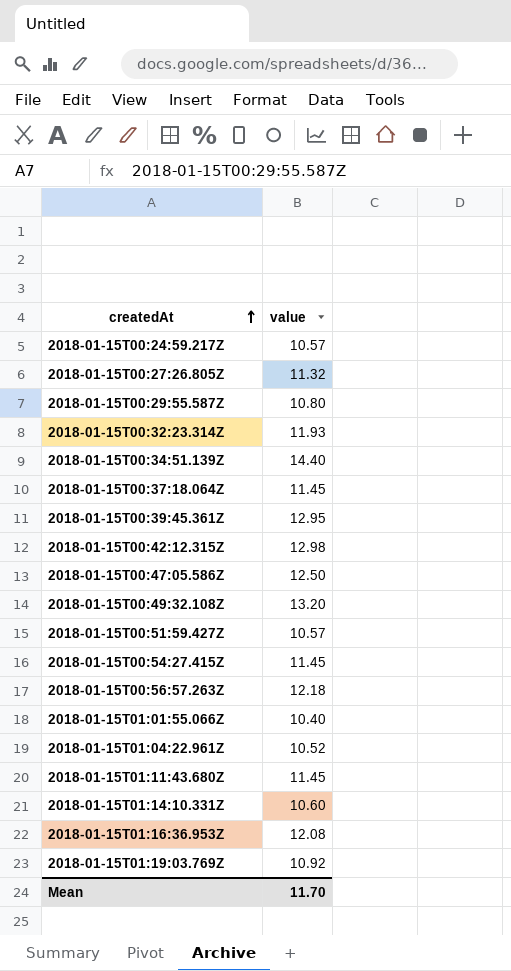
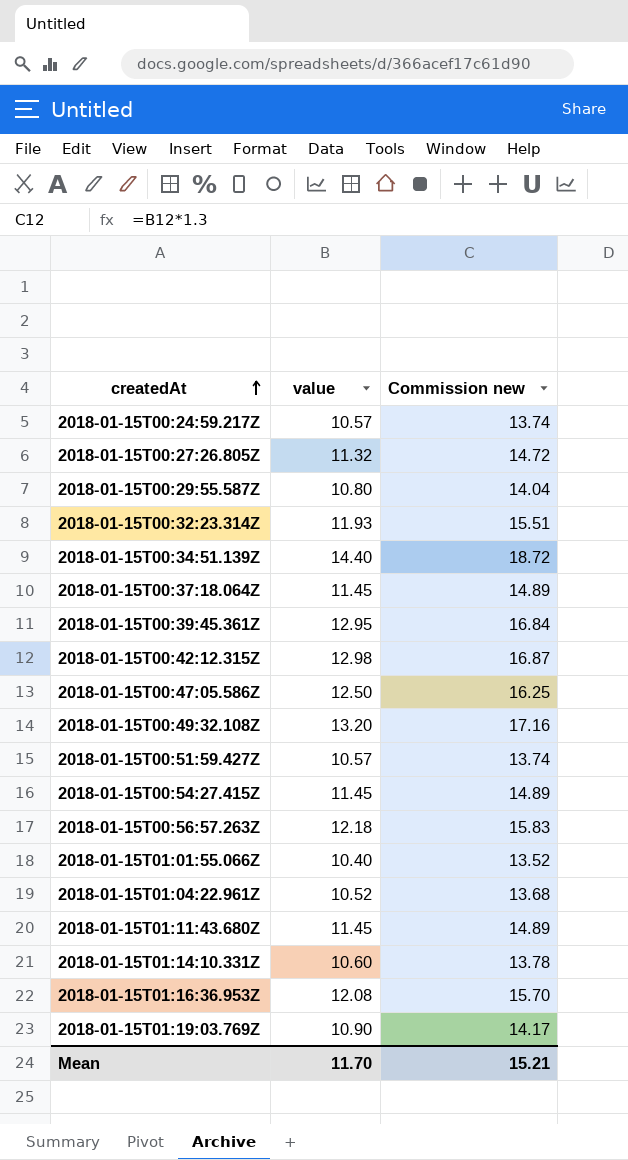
column Commission new | formula: none -> [value] * 1.3
2018-01-15T01:19:03.769Z | value: 10.92 -> 10.90

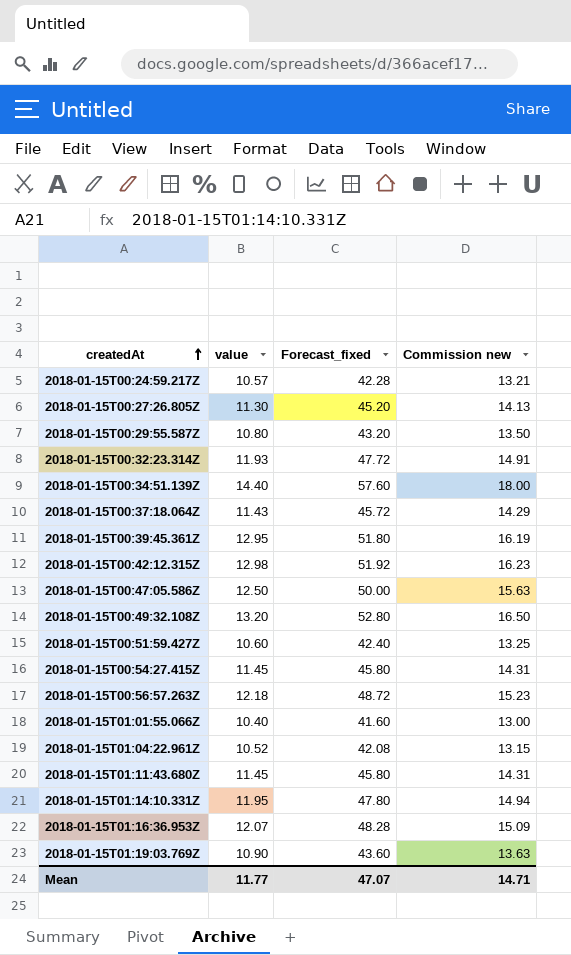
column Forecast_fixed | formula: none -> [value] * 4
column Commission new | formula: [value] * 1.3 -> [value] * 1.25
2018-01-15T00:27:26.805Z | value: 11.32 -> 11.30
2018-01-15T00:37:18.064Z | value: 11.45 -> 11.43
2018-01-15T00:51:59.427Z | value: 10.57 -> 10.60
2018-01-15T01:14:10.331Z | value: 10.60 -> 11.95
2018-01-15T01:16:36.953Z | value: 12.08 -> 12.07
Mean | value: 11.70 -> 11.77
Mean | Commission new: 15.21 -> 14.71

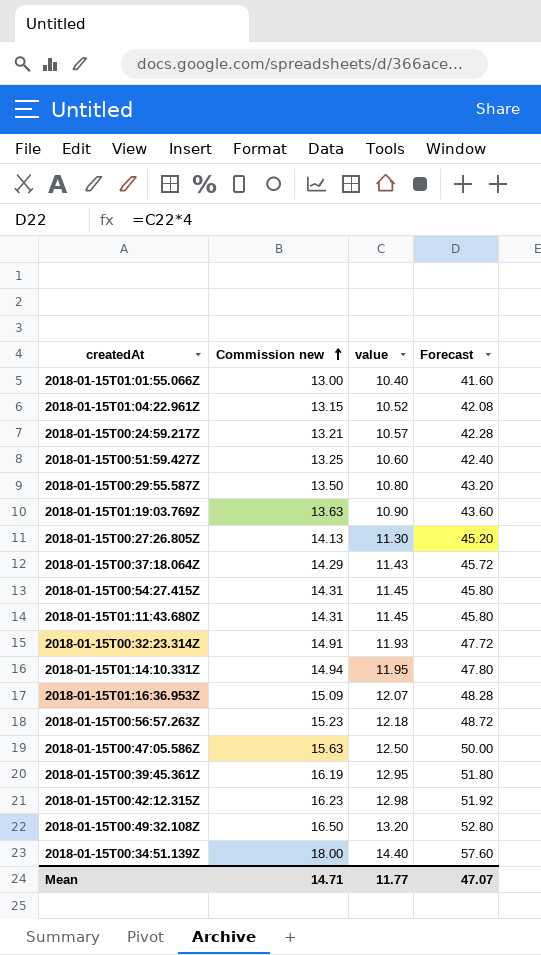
row order: createdAt ascending -> Commission new ascending
column Commission new | position: 4 -> 2
column name: Forecast_fixed -> Forecast

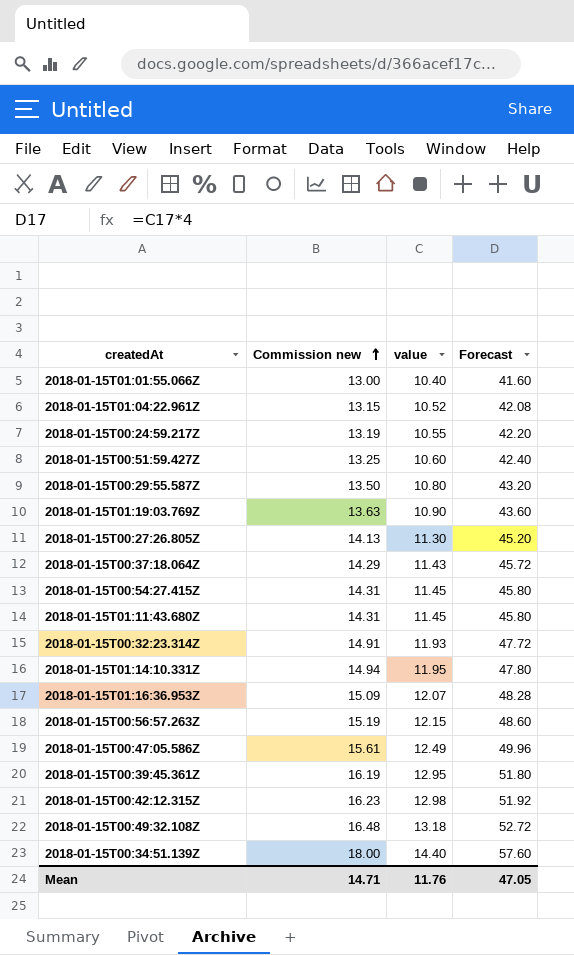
2018-01-15T00:24:59.217Z | Commission new: 13.21 -> 13.19
2018-01-15T00:24:59.217Z | value: 10.57 -> 10.55
2018-01-15T00:24:59.217Z | Forecast: 42.28 -> 42.20
2018-01-15T00:56:57.263Z | Commission new: 15.23 -> 15.19
2018-01-15T00:56:57.263Z | value: 12.18 -> 12.15
2018-01-15T00:56:57.263Z | Forecast: 48.72 -> 48.60
2018-01-15T00:47:05.586Z | Commission new: 15.63 -> 15.61
2018-01-15T00:47:05.586Z | value: 12.50 -> 12.49
2018-01-15T00:47:05.586Z | Forecast: 50.00 -> 49.96
2018-01-15T00:49:32.108Z | Commission new: 16.50 -> 16.48
2018-01-15T00:49:32.108Z | value: 13.20 -> 13.18
2018-01-15T00:49:32.108Z | Forecast: 52.80 -> 52.72
Mean | value: 11.77 -> 11.76
Mean | Forecast: 47.07 -> 47.05

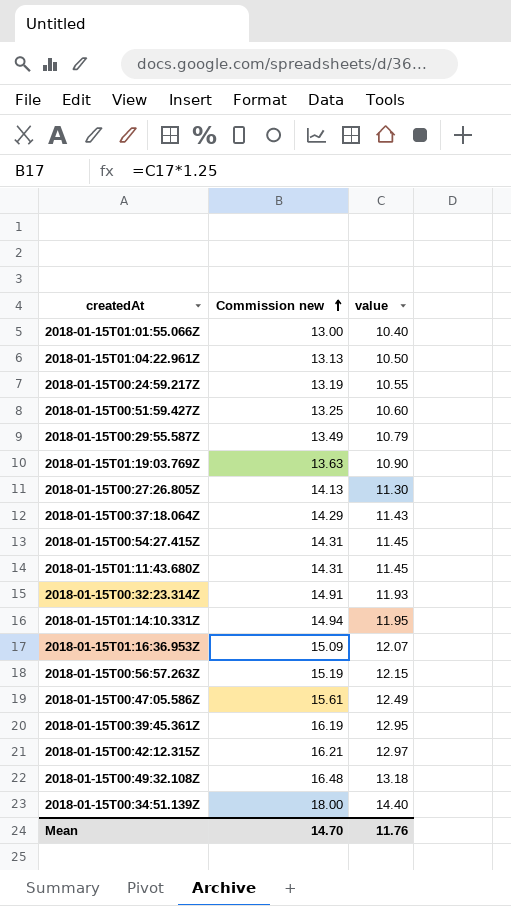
column Forecast | formula: [value] * 4 -> none
2018-01-15T01:04:22.961Z | Commission new: 13.15 -> 13.13
2018-01-15T01:04:22.961Z | value: 10.52 -> 10.50
2018-01-15T00:29:55.587Z | Commission new: 13.50 -> 13.49
2018-01-15T00:29:55.587Z | value: 10.80 -> 10.79
2018-01-15T00:42:12.315Z | Commission new: 16.23 -> 16.21
2018-01-15T00:42:12.315Z | value: 12.98 -> 12.97
Mean | Commission new: 14.71 -> 14.70

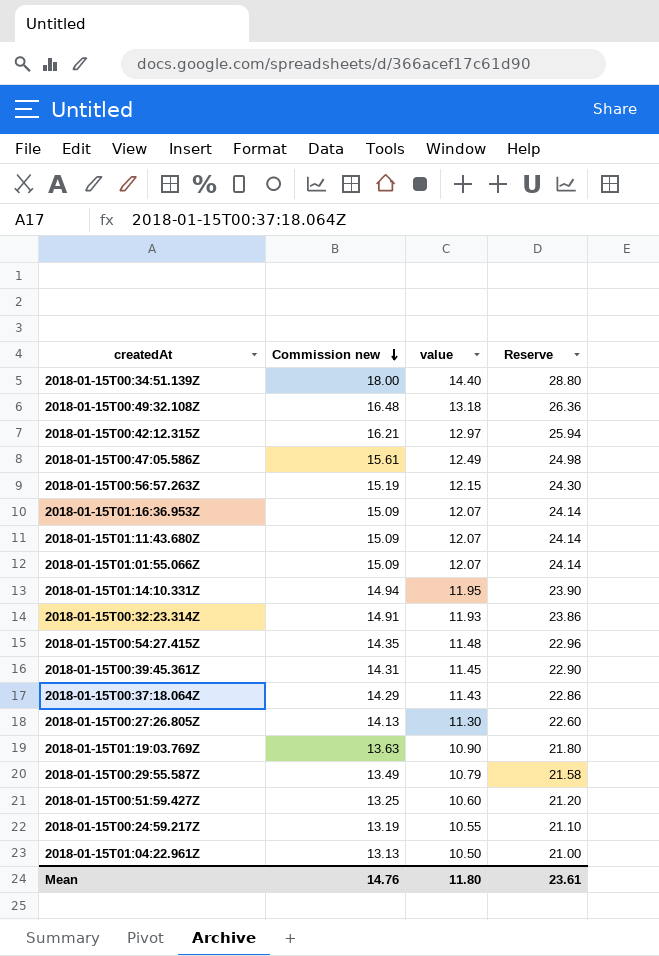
row order: Commission new ascending -> Commission new descending
column Reserve | formula: none -> [value] * 2
2018-01-15T01:11:43.680Z | Commission new: 14.31 -> 15.09
2018-01-15T01:11:43.680Z | value: 11.45 -> 12.07
2018-01-15T01:01:55.066Z | Commission new: 13.00 -> 15.09
2018-01-15T01:01:55.066Z | value: 10.40 -> 12.07
2018-01-15T00:54:27.415Z | Commission new: 14.31 -> 14.35
2018-01-15T00:54:27.415Z | value: 11.45 -> 11.48
2018-01-15T00:39:45.361Z | Commission new: 16.19 -> 14.31
2018-01-15T00:39:45.361Z | value: 12.95 -> 11.45
Mean | Commission new: 14.70 -> 14.76
Mean | value: 11.76 -> 11.80

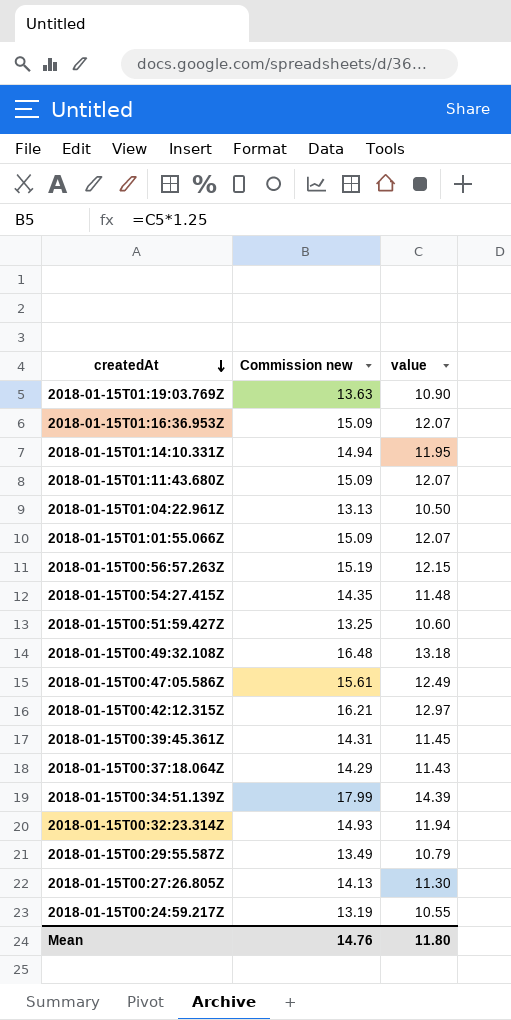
row order: Commission new descending -> createdAt descending
column Reserve | formula: [value] * 2 -> none
2018-01-15T00:34:51.139Z | Commission new: 18.00 -> 17.99
2018-01-15T00:34:51.139Z | value: 14.40 -> 14.39
2018-01-15T00:32:23.314Z | Commission new: 14.91 -> 14.93
2018-01-15T00:32:23.314Z | value: 11.93 -> 11.94

